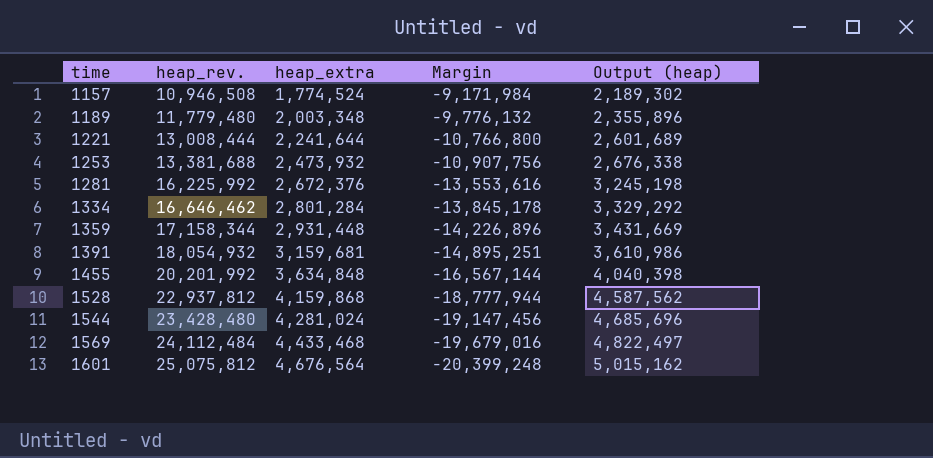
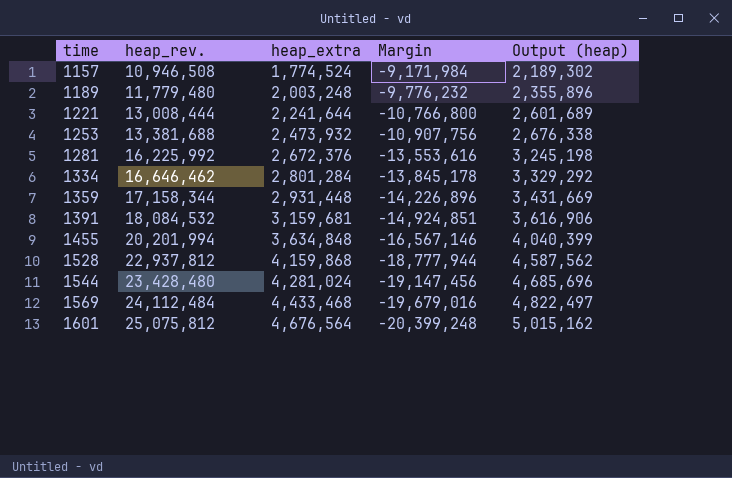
1189 | heap_extra: 2,003,348 -> 2,003,248
1189 | Margin: -9,776,132 -> -9,776,232
1391 | heap_rev.: 18,054,932 -> 18,084,532
1391 | Margin: -14,895,251 -> -14,924,851
1391 | Output (heap): 3,610,986 -> 3,616,906
1455 | heap_rev.: 20,201,992 -> 20,201,994
1455 | Margin: -16,567,144 -> -16,567,146
1455 | Output (heap): 4,040,398 -> 4,040,399

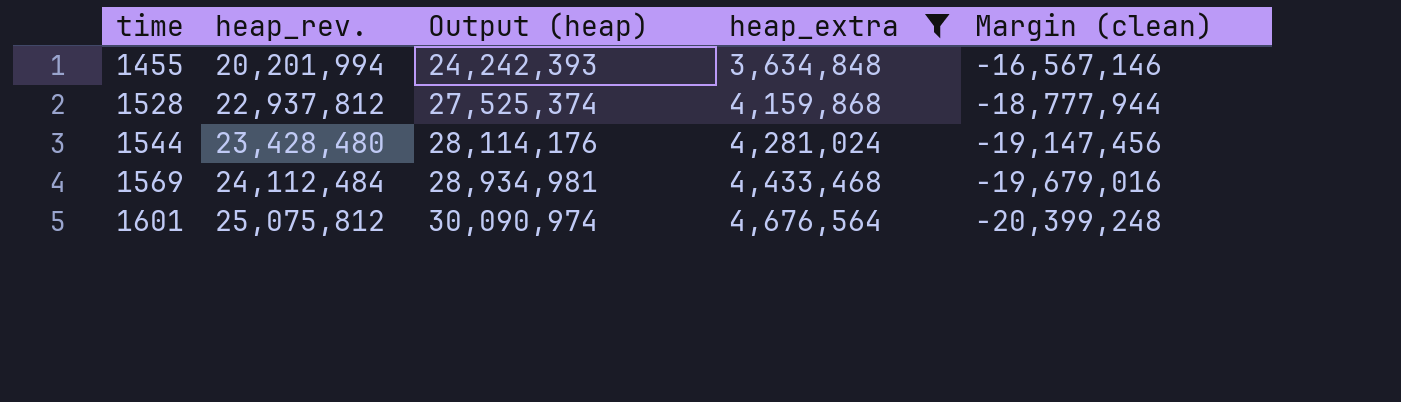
filter: none -> heap_extra >= 3,634,848
column Output (heap) | formula: [heap_rev.] * 0.2 -> [heap_rev.] * 1.2
column Output (heap) | position: 5 -> 3
column name: Margin -> Margin (clean)

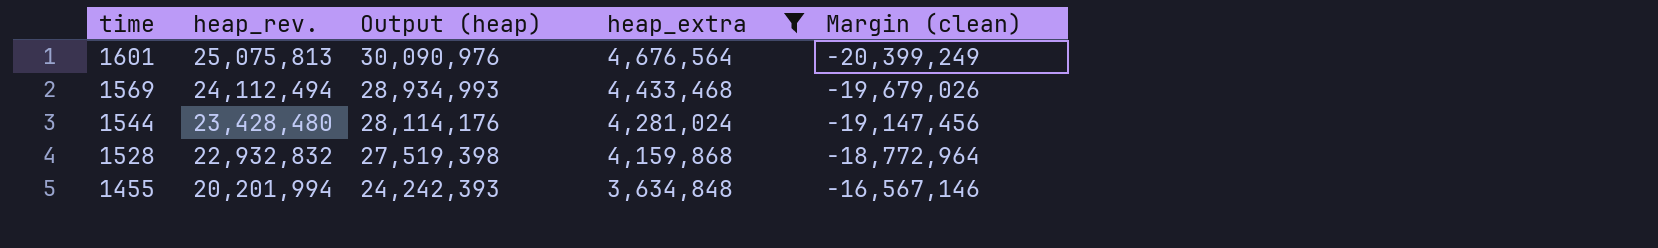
row order: time ascending -> time descending
1601 | heap_rev.: 25,075,812 -> 25,075,813
1601 | Output (heap): 30,090,974 -> 30,090,976
1601 | Margin (clean): -20,399,248 -> -20,399,249
1569 | heap_rev.: 24,112,484 -> 24,112,494
1569 | Output (heap): 28,934,981 -> 28,934,993
1569 | Margin (clean): -19,679,016 -> -19,679,026
1528 | heap_rev.: 22,937,812 -> 22,932,832
1528 | Output (heap): 27,525,374 -> 27,519,398
1528 | Margin (clean): -18,777,944 -> -18,772,964

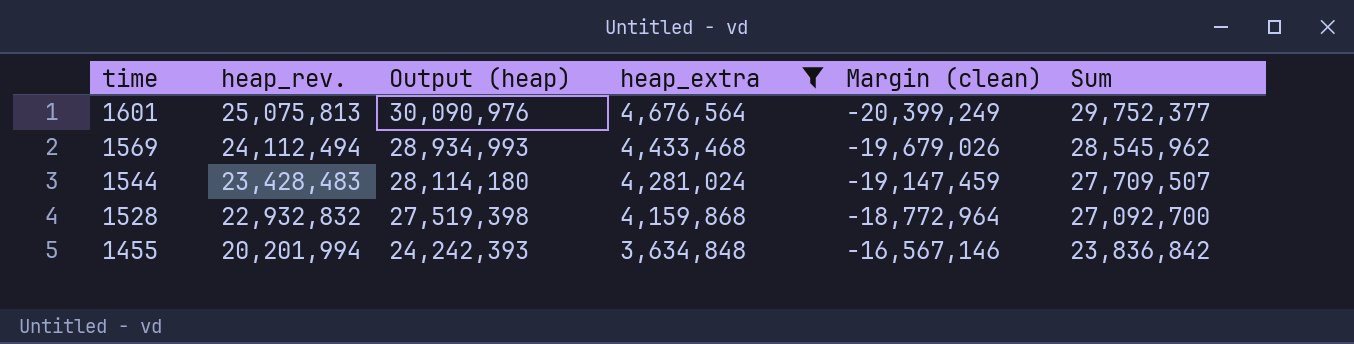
column Sum | formula: none -> [heap_rev.] + [heap_extra]
1544 | heap_rev.: 23,428,480 -> 23,428,483
1544 | Output (heap): 28,114,176 -> 28,114,180
1544 | Margin (clean): -19,147,456 -> -19,147,459

